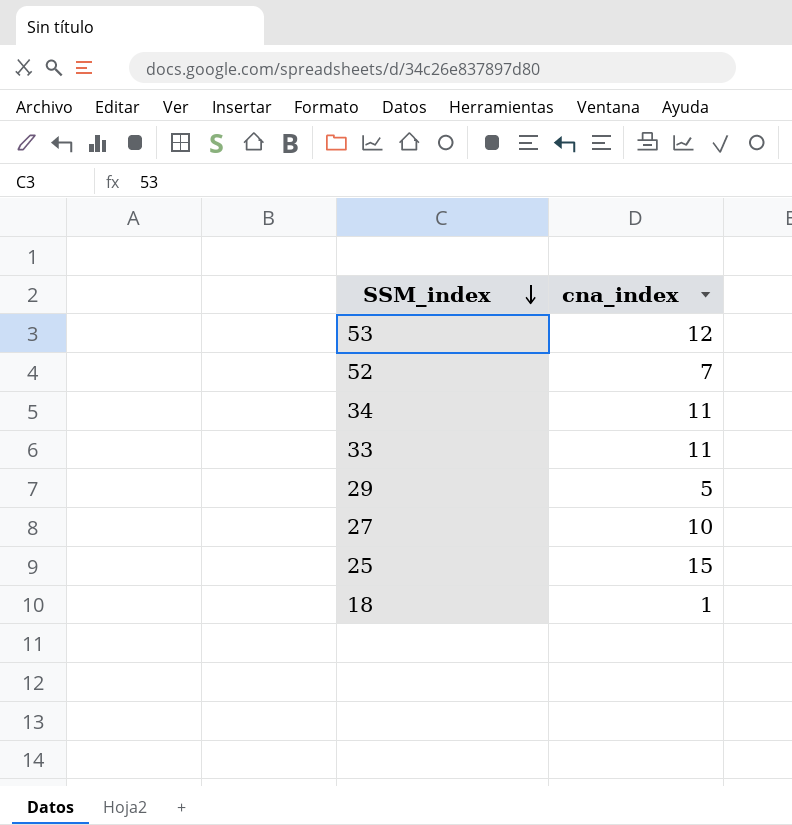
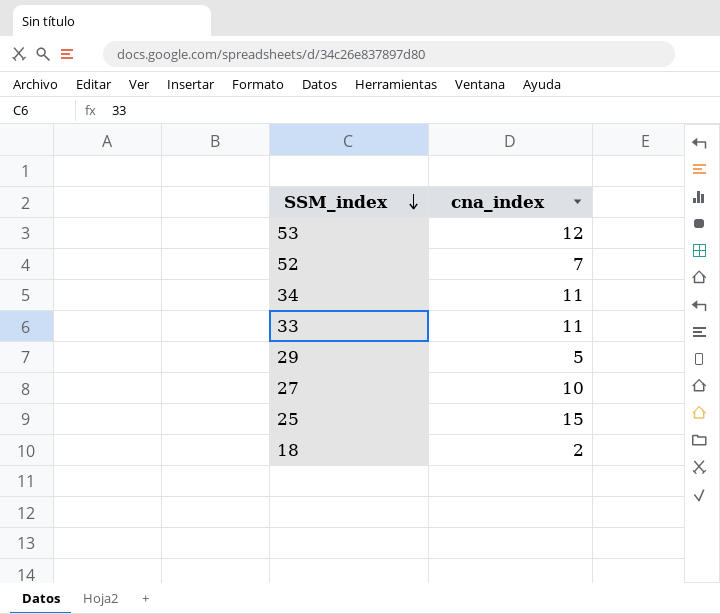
18 | cna_index: 1 -> 2

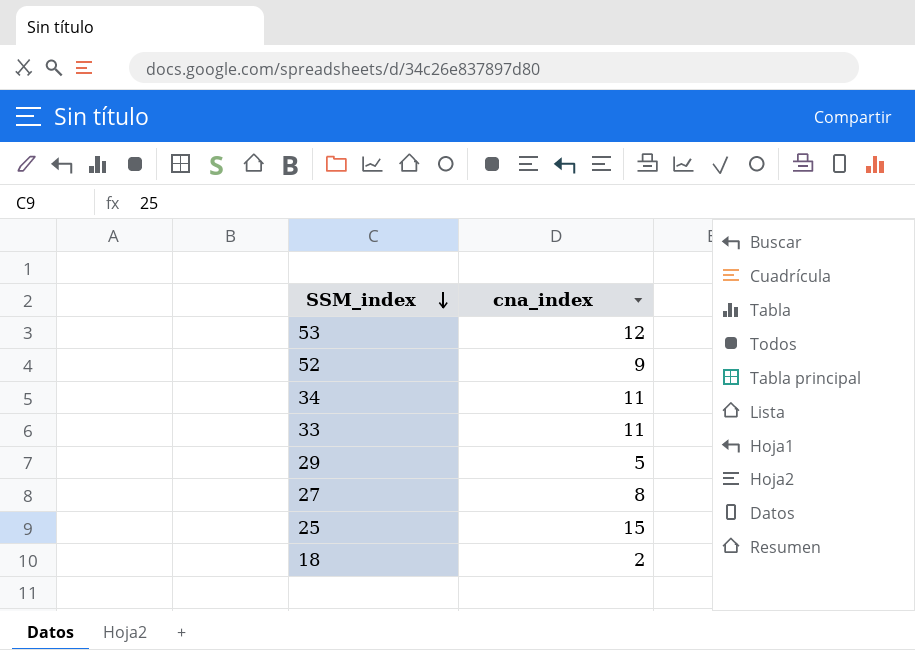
52 | cna_index: 7 -> 9
27 | cna_index: 10 -> 8

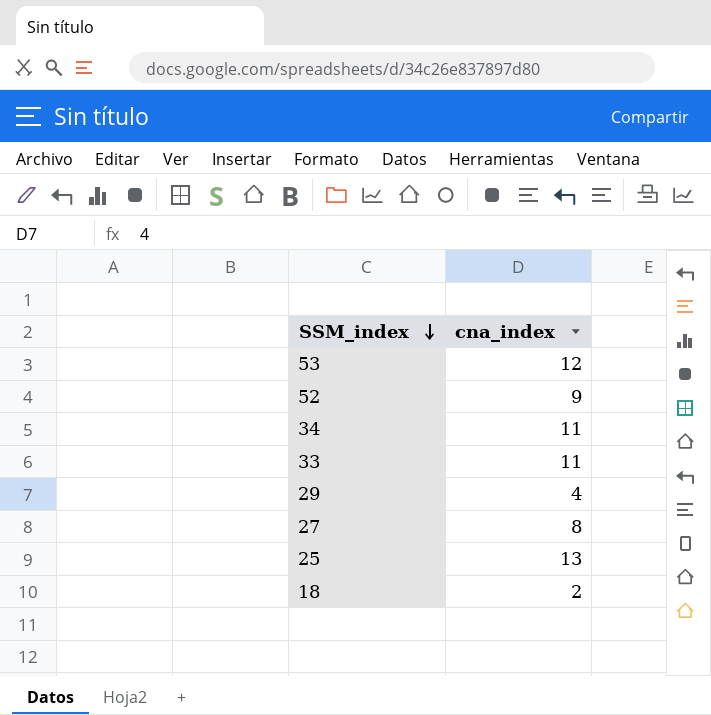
29 | cna_index: 5 -> 4
25 | cna_index: 15 -> 13

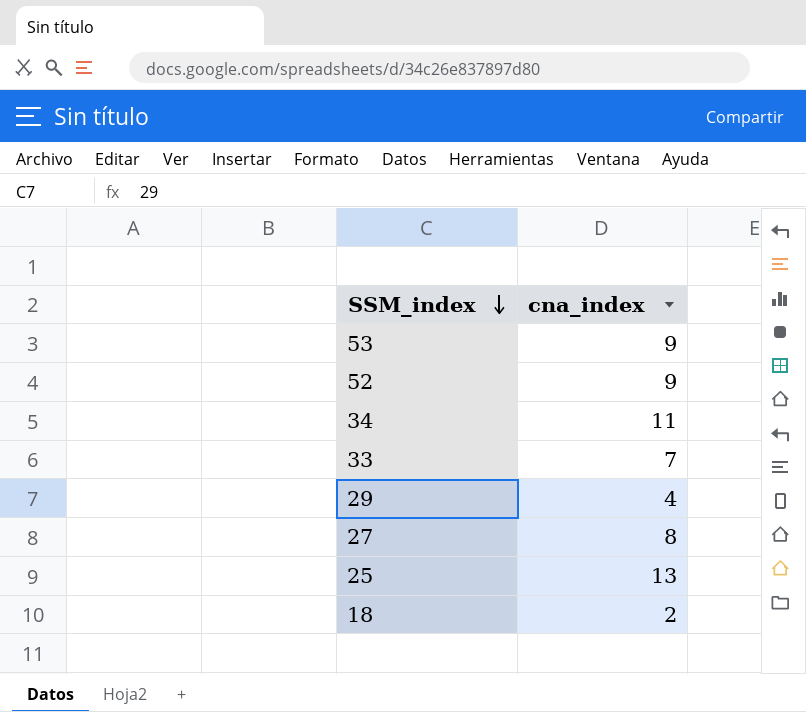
53 | cna_index: 12 -> 9
33 | cna_index: 11 -> 7

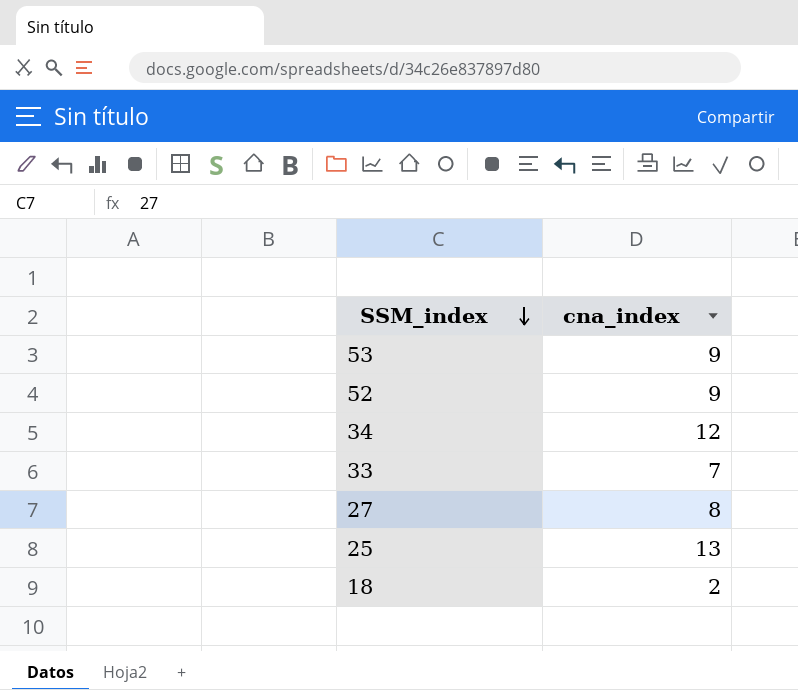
row 29: 4 -> none
34 | cna_index: 11 -> 12

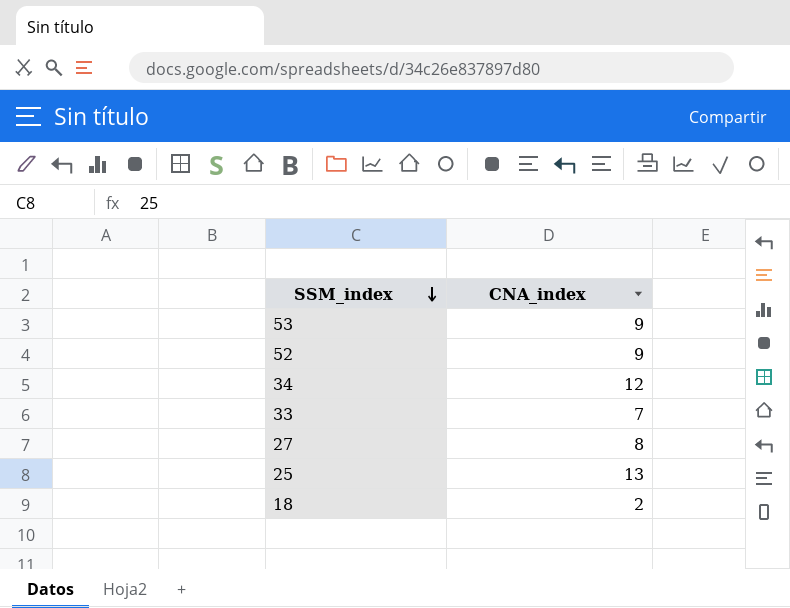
column name: cna_index -> CNA_index

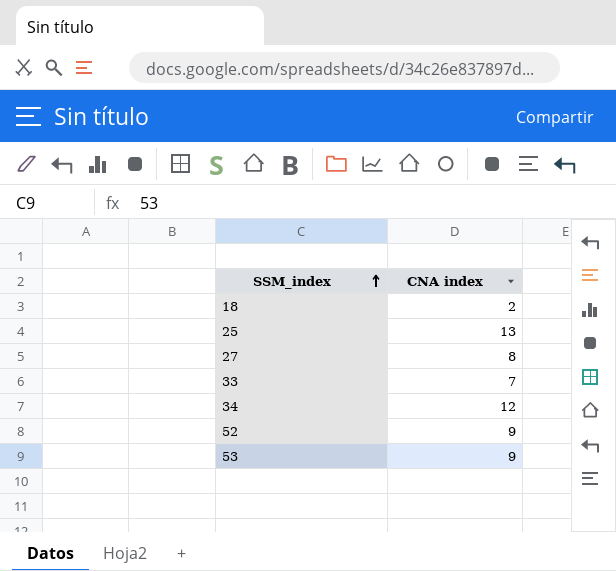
row order: SSM_index descending -> SSM_index ascending
column name: CNA_index -> CNA index

